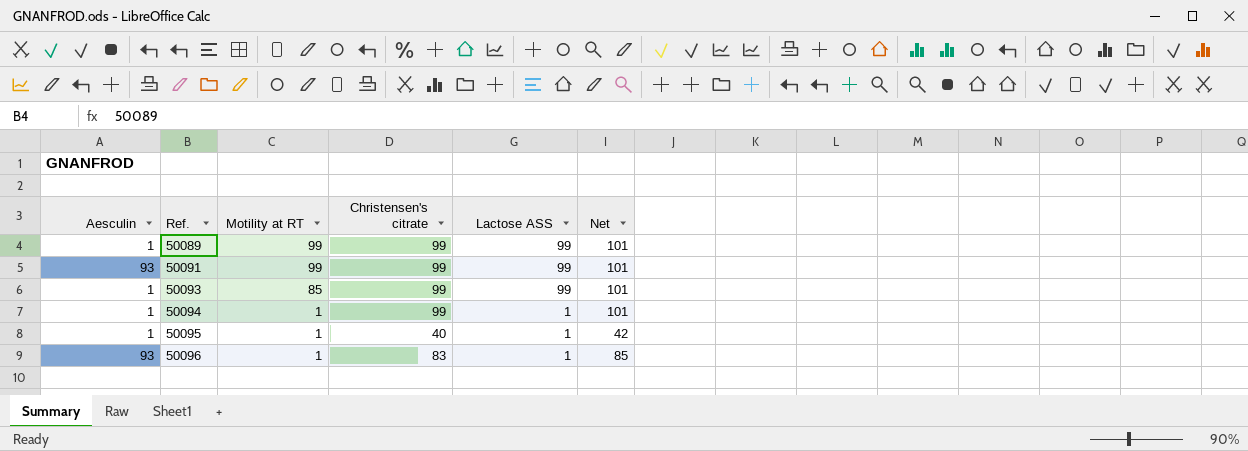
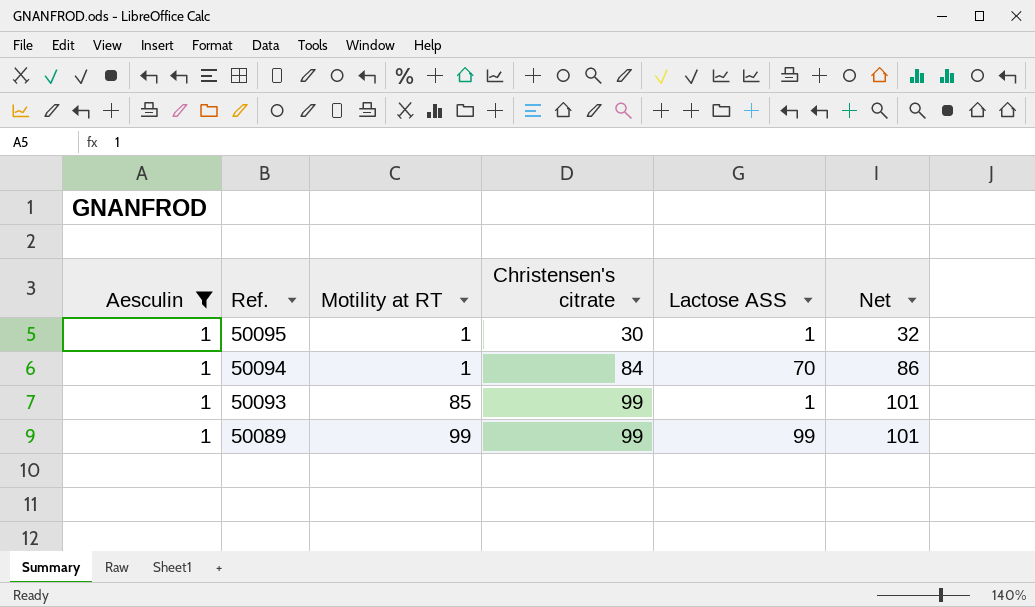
filter: none -> Aesculin = 1
row order: Ref. ascending -> Ref. descending
50095 | Christensen's citrate: 40 -> 30
50095 | Net: 42 -> 32
50094 | Christensen's citrate: 99 -> 84
50094 | Lactose ASS: 1 -> 70
50094 | Net: 101 -> 86
50093 | Lactose ASS: 99 -> 1

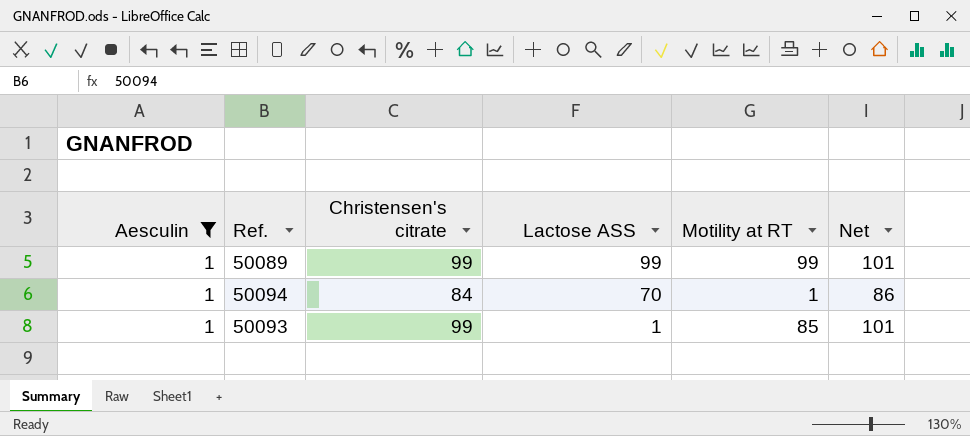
row order: Ref. descending -> Lactose ASS descending
column Motility at RT | position: 3 -> 5
row 50095: 1 | 1 | 30 | 1 | 32 -> none

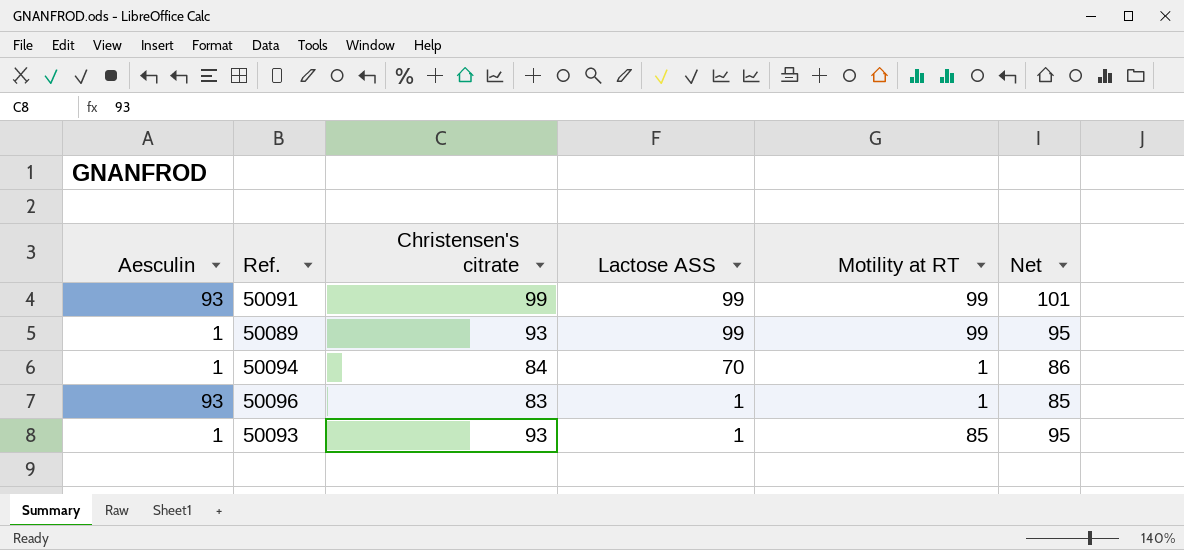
filter: Aesculin = 1 -> none
50089 | Christensen's citrate: 99 -> 93
50089 | Net: 101 -> 95
50093 | Christensen's citrate: 99 -> 93
50093 | Net: 101 -> 95

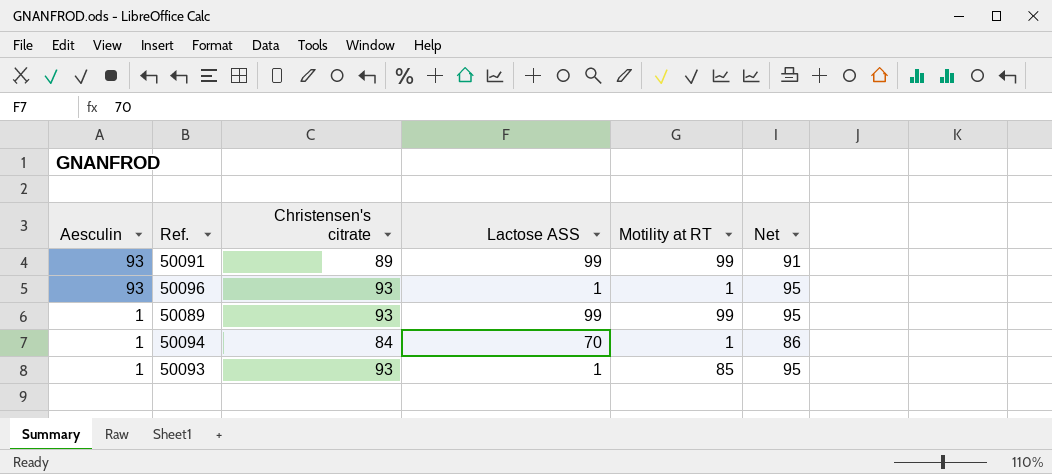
row order: Lactose ASS descending -> Aesculin descending
50091 | Christensen's citrate: 99 -> 89
50091 | Net: 101 -> 91
50096 | Christensen's citrate: 83 -> 93
50096 | Net: 85 -> 95

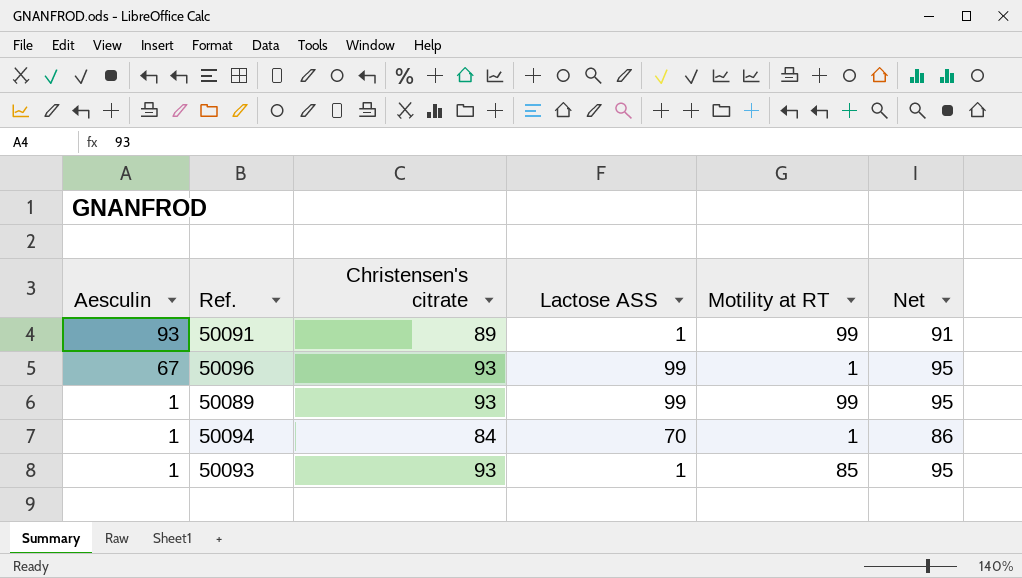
50091 | Lactose ASS: 99 -> 1
50096 | Aesculin: 93 -> 67
50096 | Lactose ASS: 1 -> 99

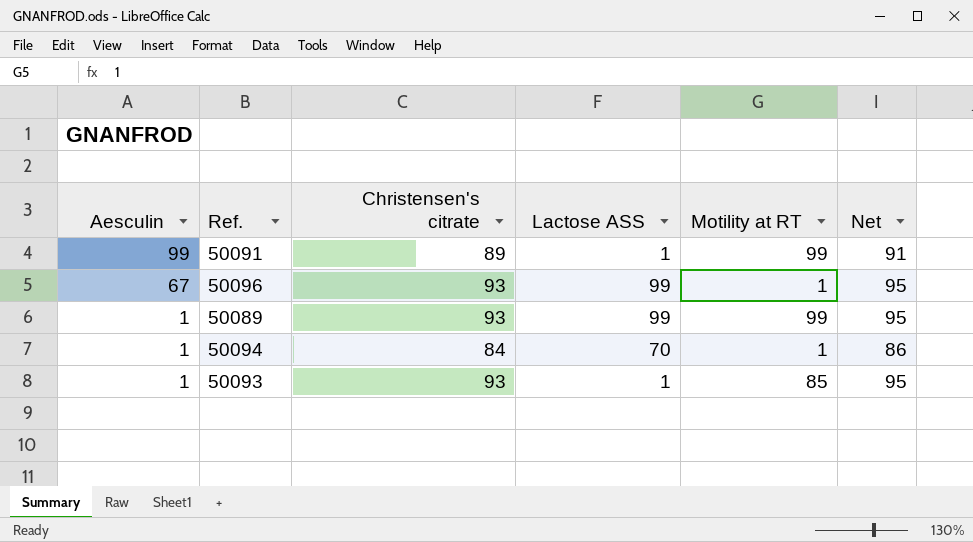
50091 | Aesculin: 93 -> 99

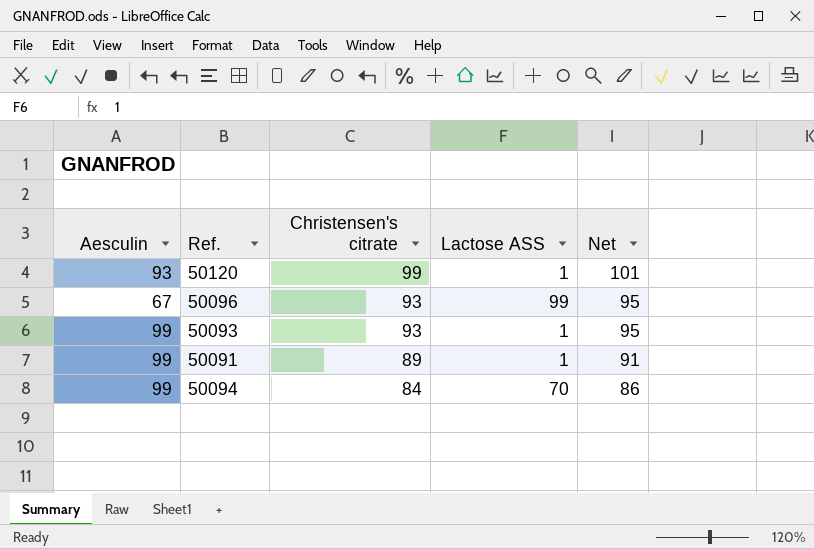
row order: Aesculin descending -> Christensen's citrate descending
column Motility at RT | position: 5 -> none
row 50089: 1 | 93 | 99 | 99 | 95 -> none
row 50120: none -> 93 | 99 | 1 | 101
50093 | Aesculin: 1 -> 99
50094 | Aesculin: 1 -> 99

